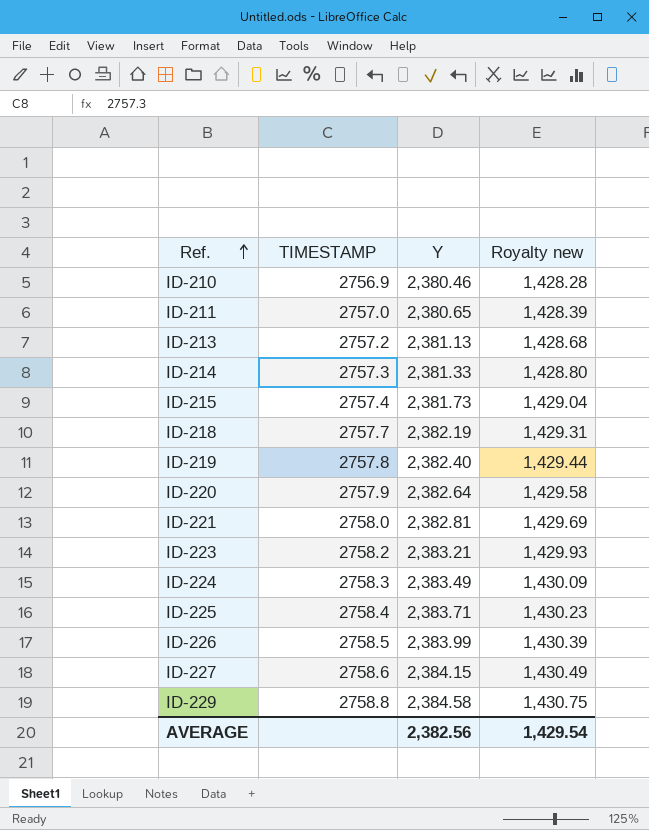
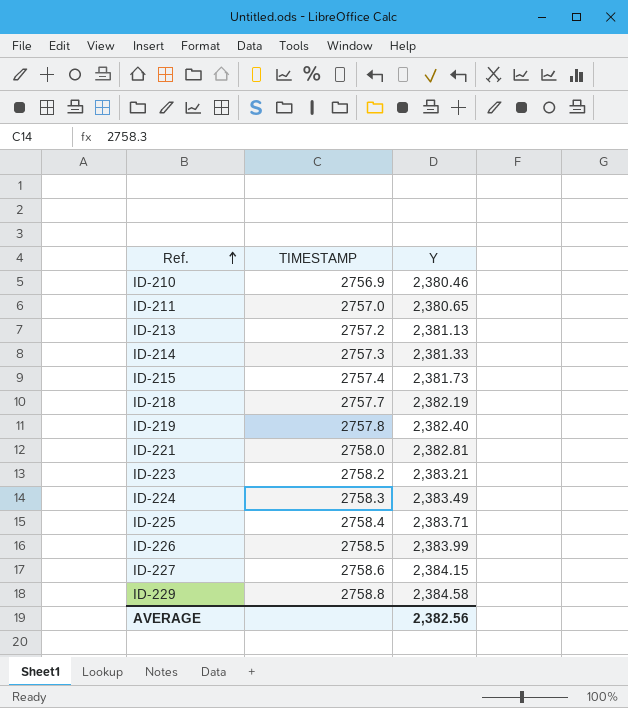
column Royalty new | formula: [Y] * 0.6 -> none
row ID-220: 2757.9 | 2,382.64 | 1,429.58 -> none

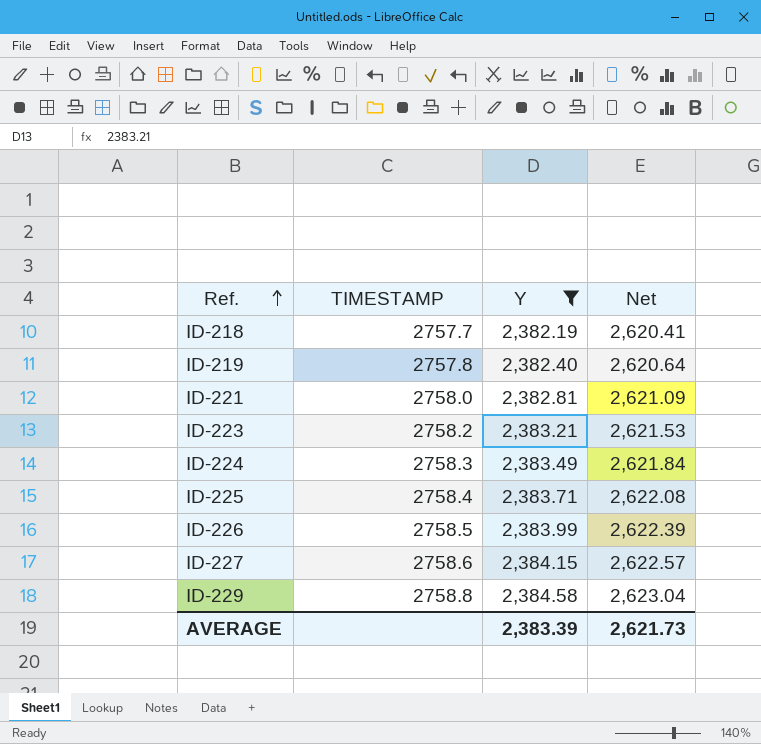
filter: none -> Y >= 2,382.19
column Net | formula: none -> [Y] * 1.1
AVERAGE | Y: 2,382.56 -> 2,383.39

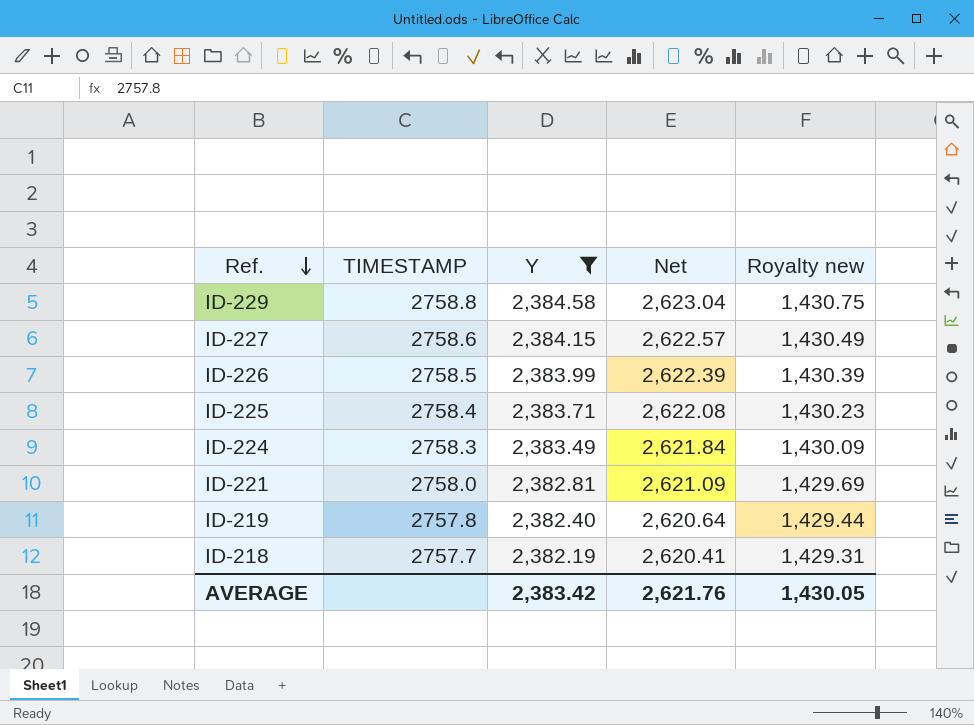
row order: Ref. ascending -> Ref. descending
column Royalty new | formula: none -> [Y] * 0.6
row ID-223: 2758.2 | 2,383.21 | 2,621.53 -> none
AVERAGE | Y: 2,383.39 -> 2,383.42
AVERAGE | Net: 2,621.73 -> 2,621.76

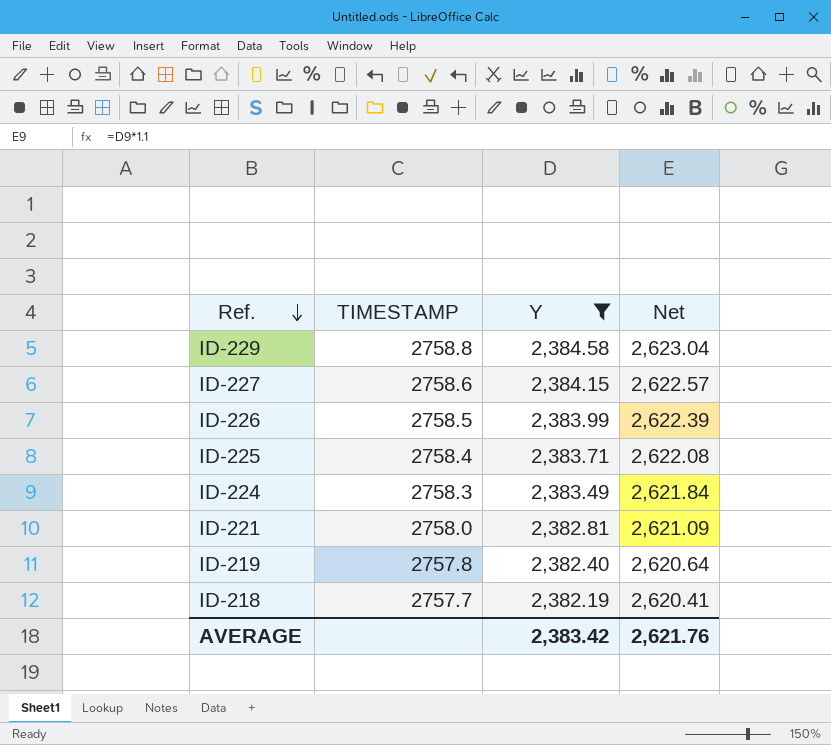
column Royalty new | formula: [Y] * 0.6 -> none

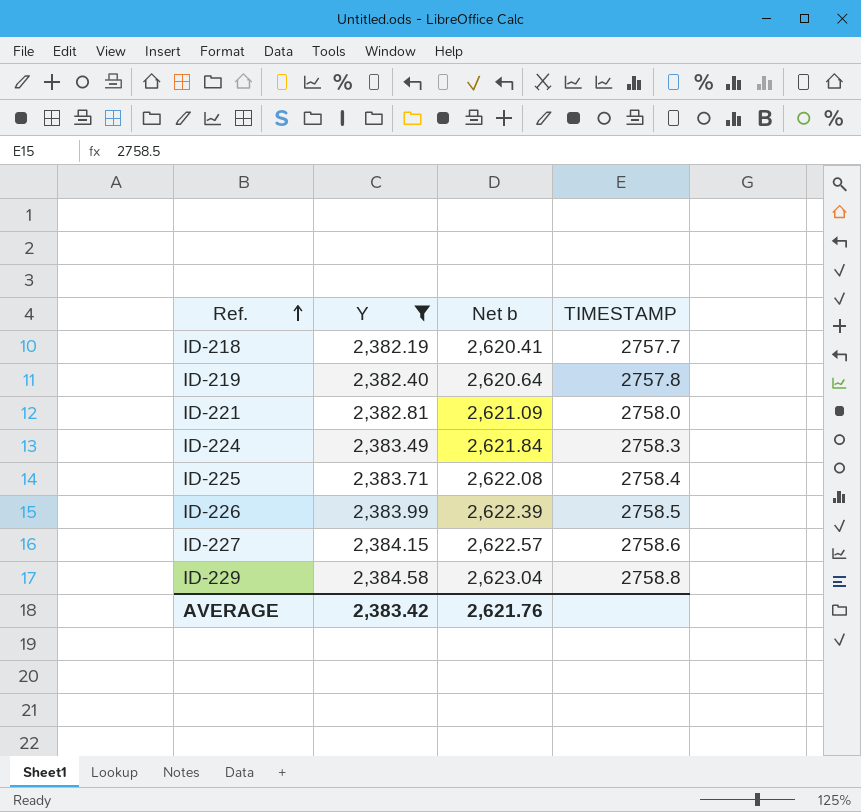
row order: Ref. descending -> Ref. ascending
column name: Net -> Net b
column TIMESTAMP | position: 2 -> 4

